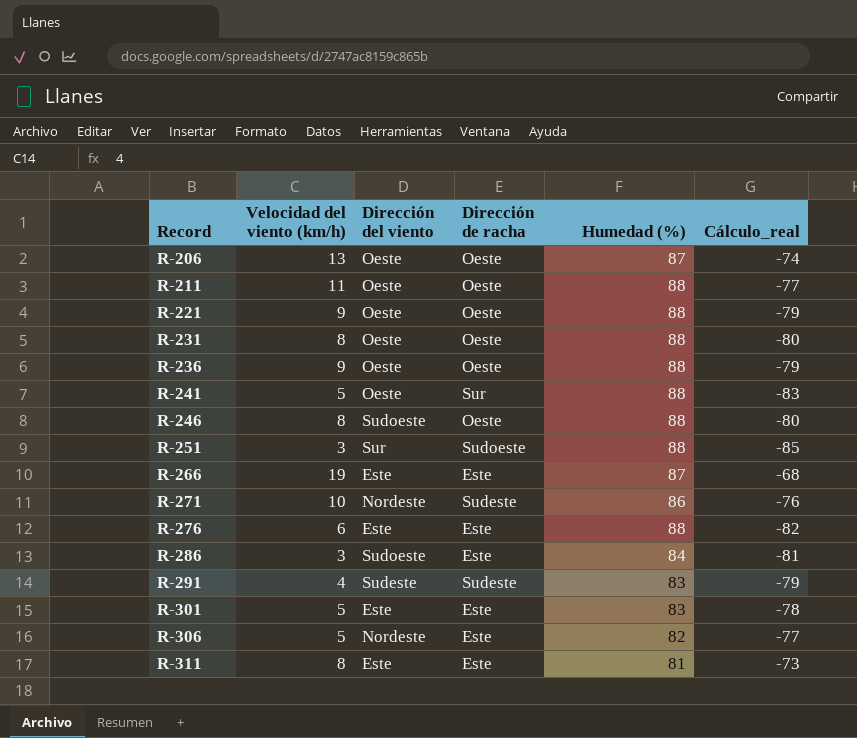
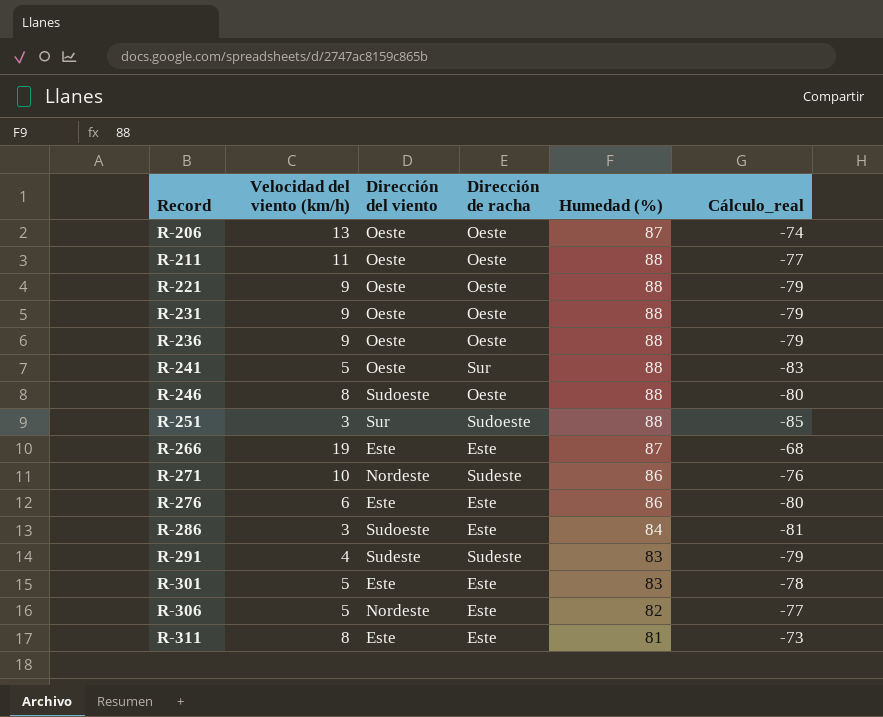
R-231 | Velocidad del viento (km/h): 8 -> 9
R-231 | Cálculo_real: -80 -> -79
R-276 | Humedad (%): 88 -> 86
R-276 | Cálculo_real: -82 -> -80

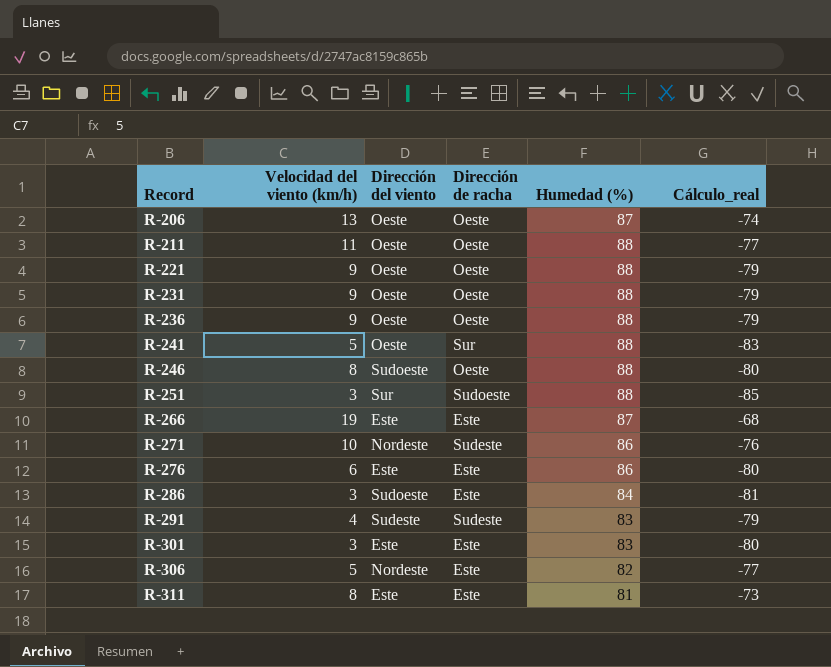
R-301 | Velocidad del viento (km/h): 5 -> 3
R-301 | Cálculo_real: -78 -> -80

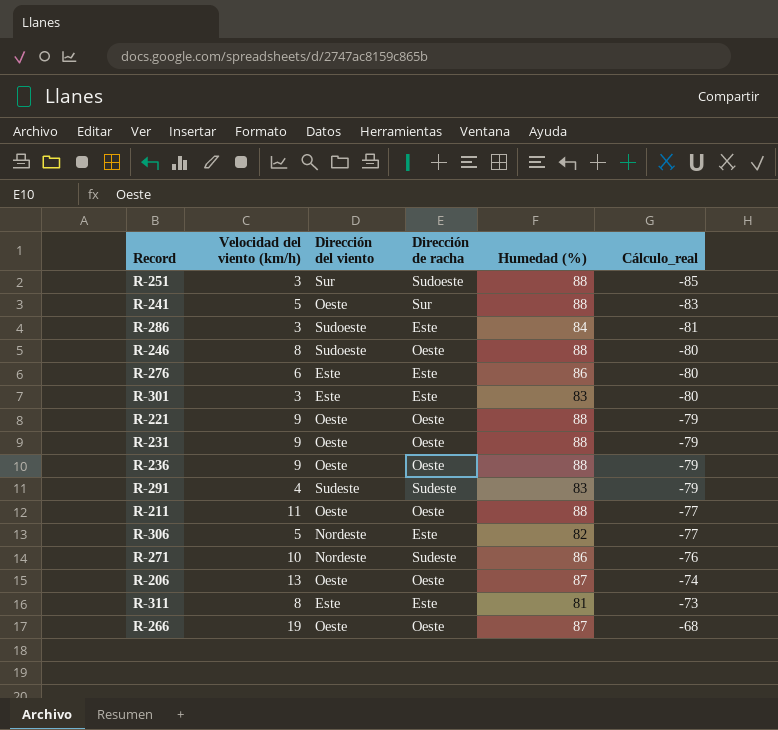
row order: Record ascending -> Cálculo_real ascending
R-266 | Dirección del viento: Este -> Oeste
R-266 | Dirección de racha: Este -> Oeste

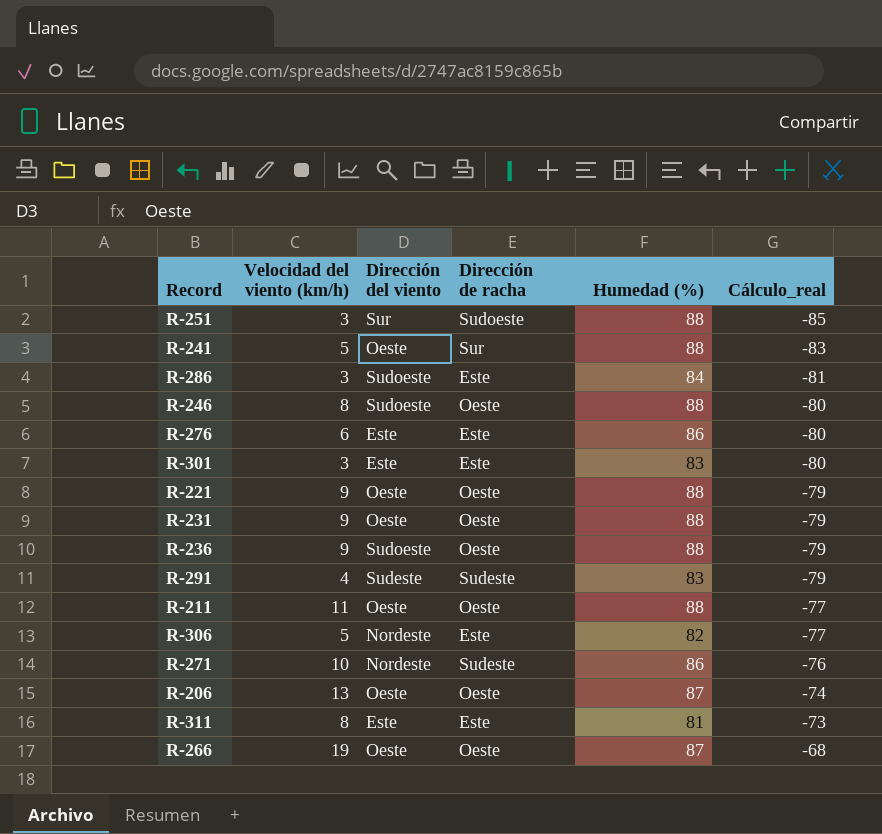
R-236 | Dirección del viento: Oeste -> Sudoeste

